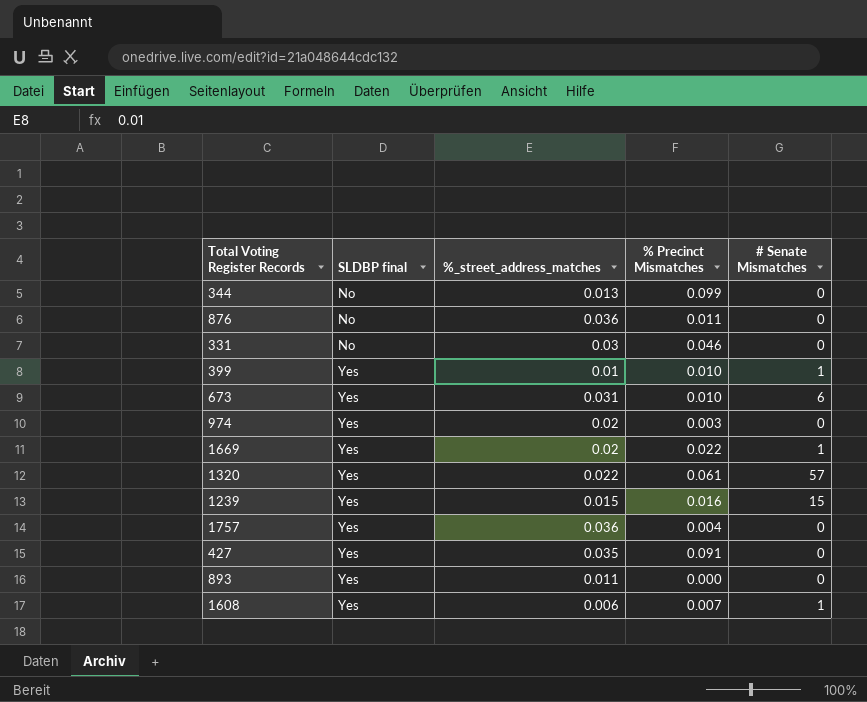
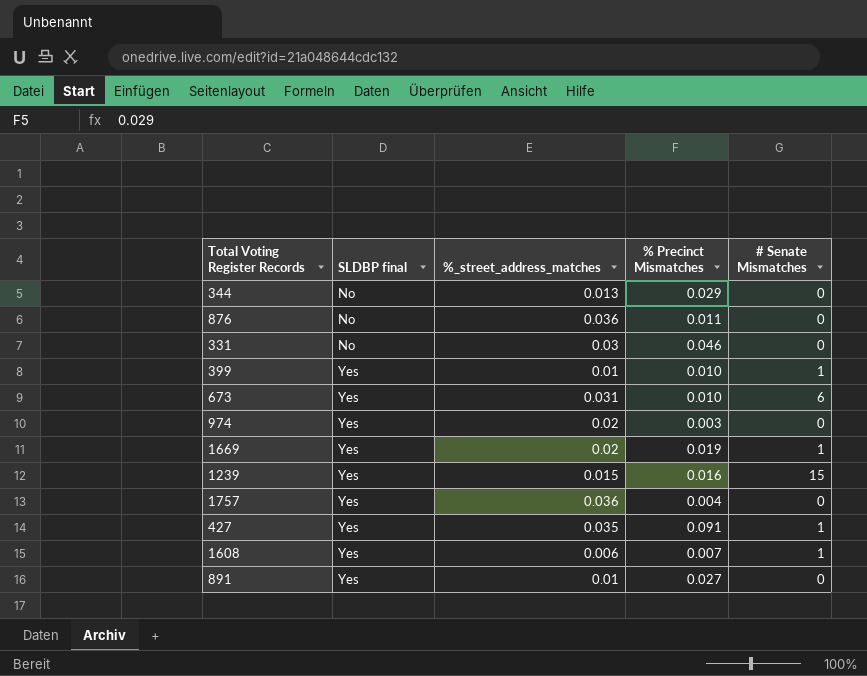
row 1320: Yes | 0.022 | 0.061 | 57 -> none
row 893: Yes | 0.011 | 0.000 | 0 -> none
344 | % Precinct Mismatches: 0.099 -> 0.029
1669 | % Precinct Mismatches: 0.022 -> 0.019
427 | # Senate Mismatches: 0 -> 1
row 891: none -> Yes | 0.01 | 0.027 | 0

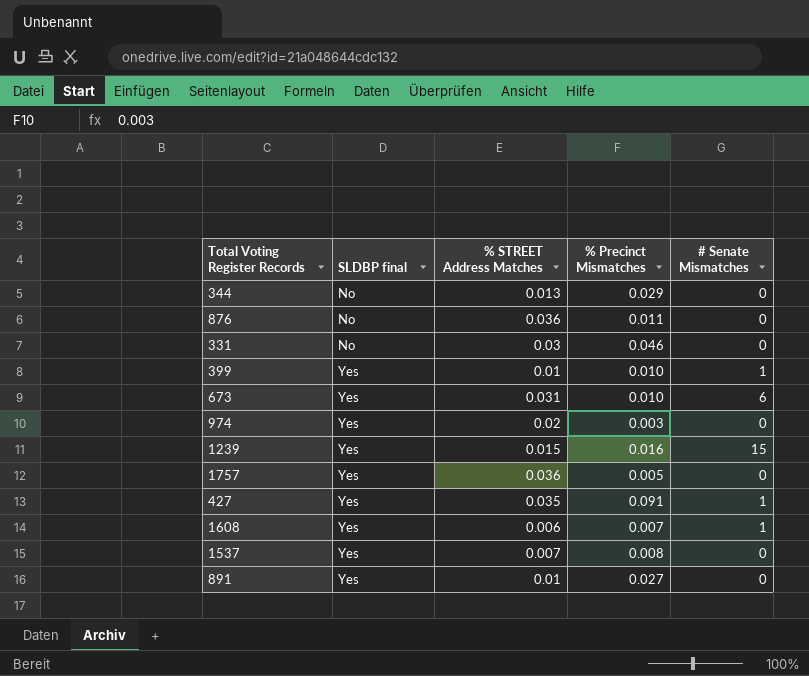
column name: %_street_address_matches -> % STREET Address Matches
row 1669: Yes | 0.02 | 0.019 | 1 -> none
1757 | % Precinct Mismatches: 0.004 -> 0.005
row 1537: none -> Yes | 0.007 | 0.008 | 0

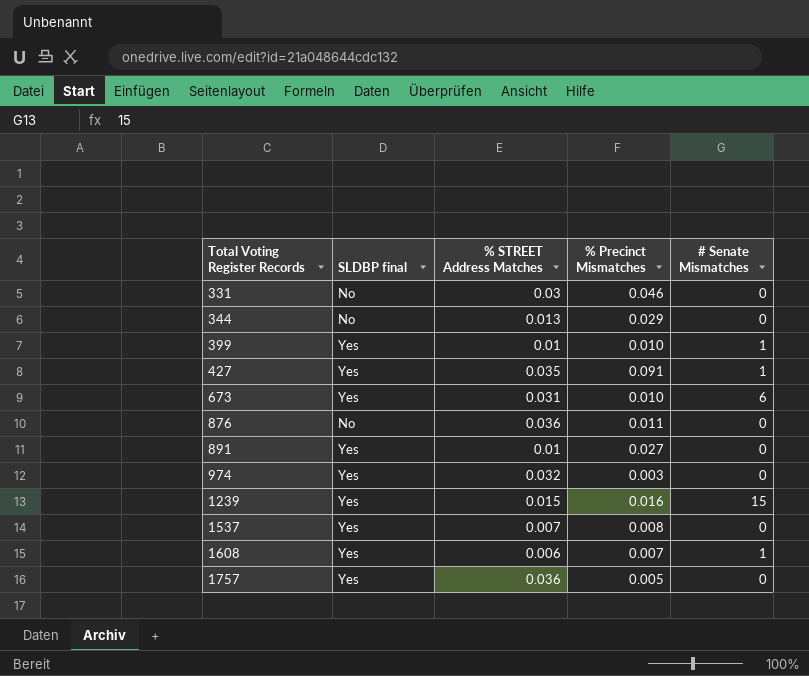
row order: SLDBP final ascending -> Total Voting Register Records ascending
974 | % STREET Address Matches: 0.02 -> 0.032

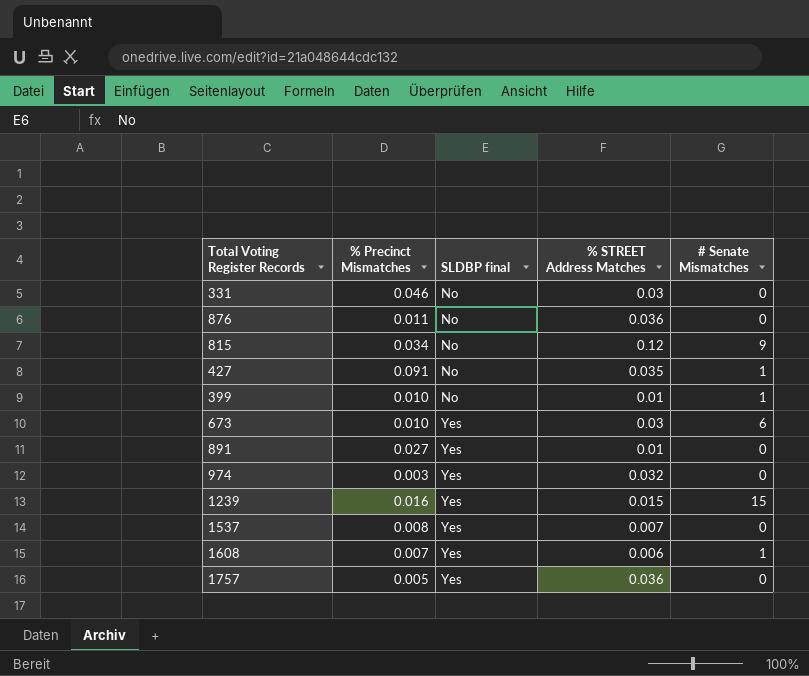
row order: Total Voting Register Records ascending -> SLDBP final ascending
column % Precinct Mismatches | position: 4 -> 2
row 344: No | 0.013 | 0.029 | 0 -> none
row 815: none -> 0.034 | No | 0.12 | 9
427 | SLDBP final: Yes -> No
399 | SLDBP final: Yes -> No
673 | % STREET Address Matches: 0.031 -> 0.03

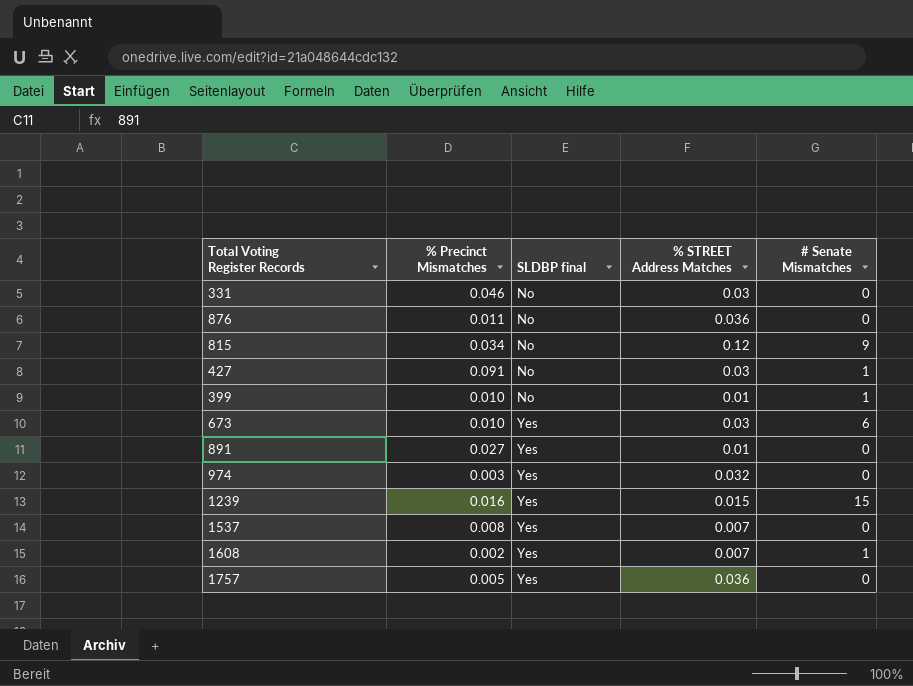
427 | % STREET Address Matches: 0.035 -> 0.03
1608 | % Precinct Mismatches: 0.007 -> 0.002
1608 | % STREET Address Matches: 0.006 -> 0.007

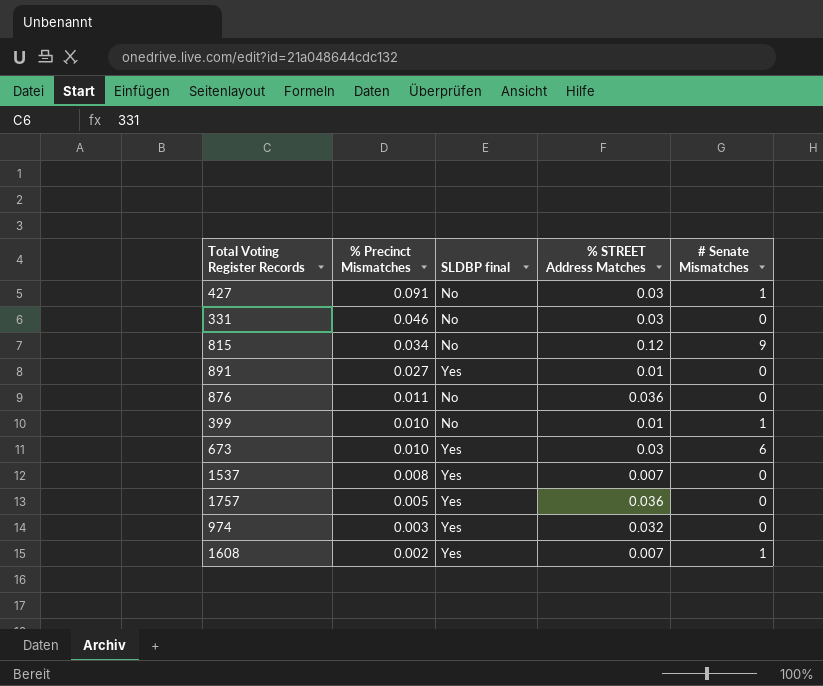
row order: SLDBP final ascending -> % Precinct Mismatches descending
row 1239: 0.016 | Yes | 0.015 | 15 -> none

